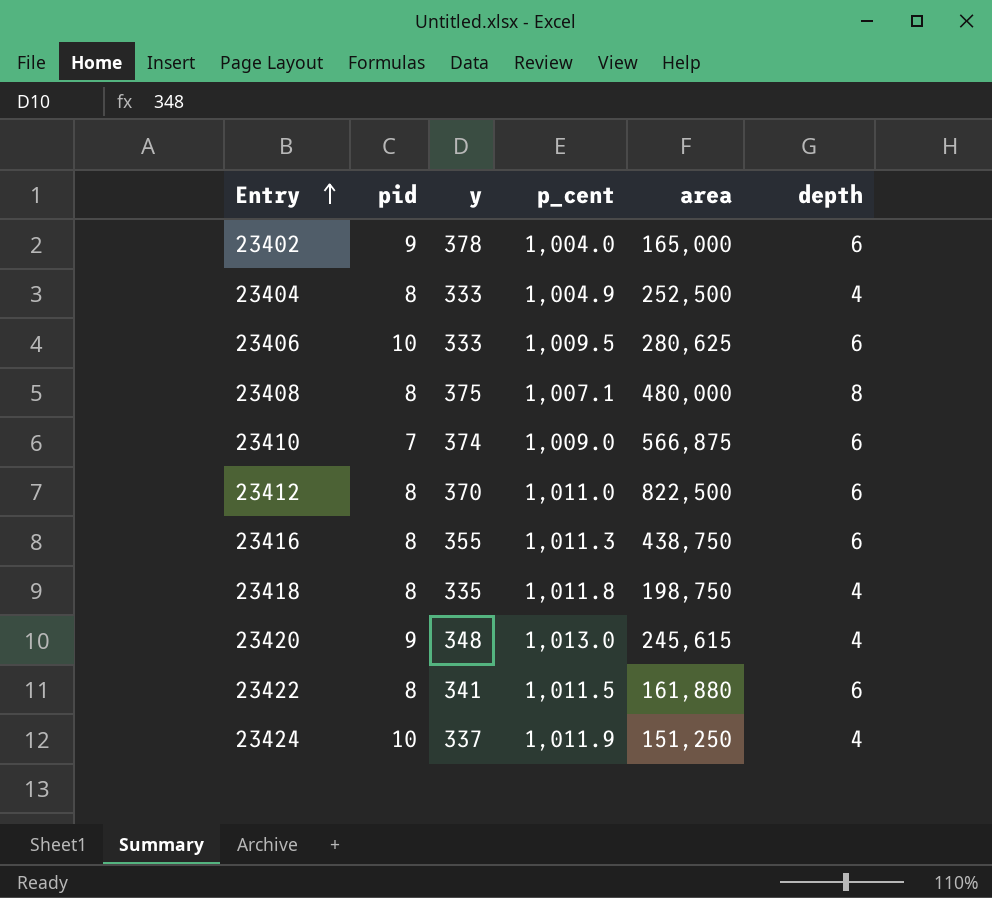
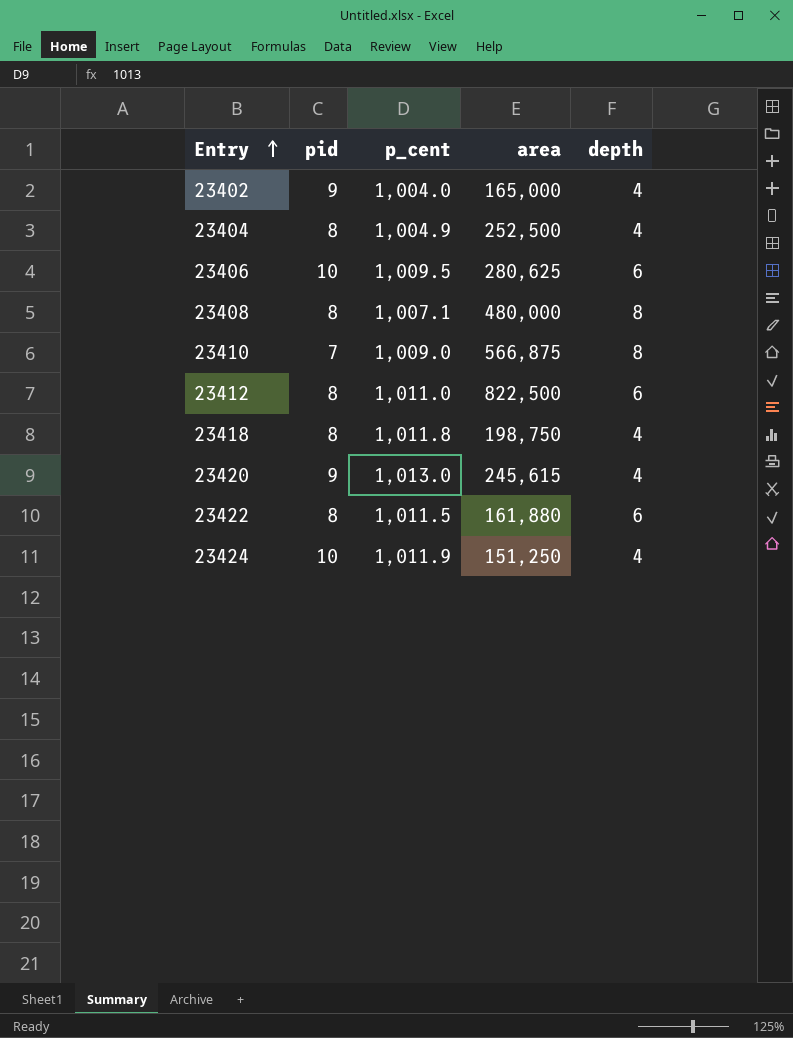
column y | position: 3 -> none
row 23416: 8 | 355 | 1,011.3 | 438,750 | 6 -> none
23402 | depth: 6 -> 4
23410 | depth: 6 -> 8

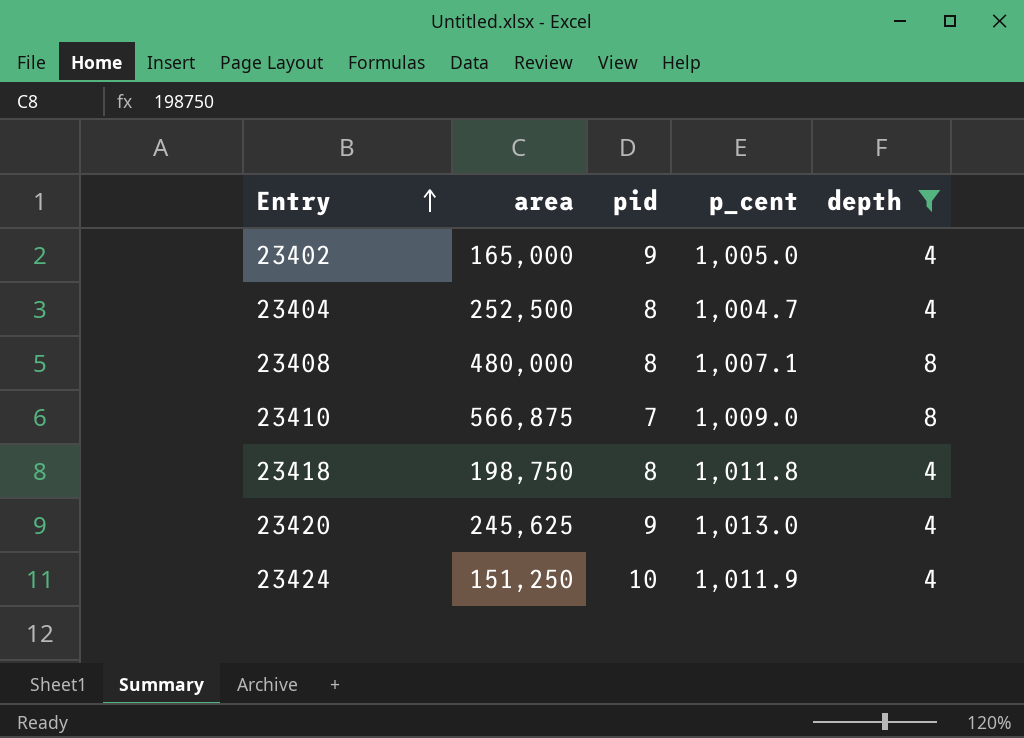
filter: none -> depth != 6
column area | position: 4 -> 2
23402 | p_cent: 1,004.0 -> 1,005.0
23404 | p_cent: 1,004.9 -> 1,004.7
23420 | area: 245,615 -> 245,625

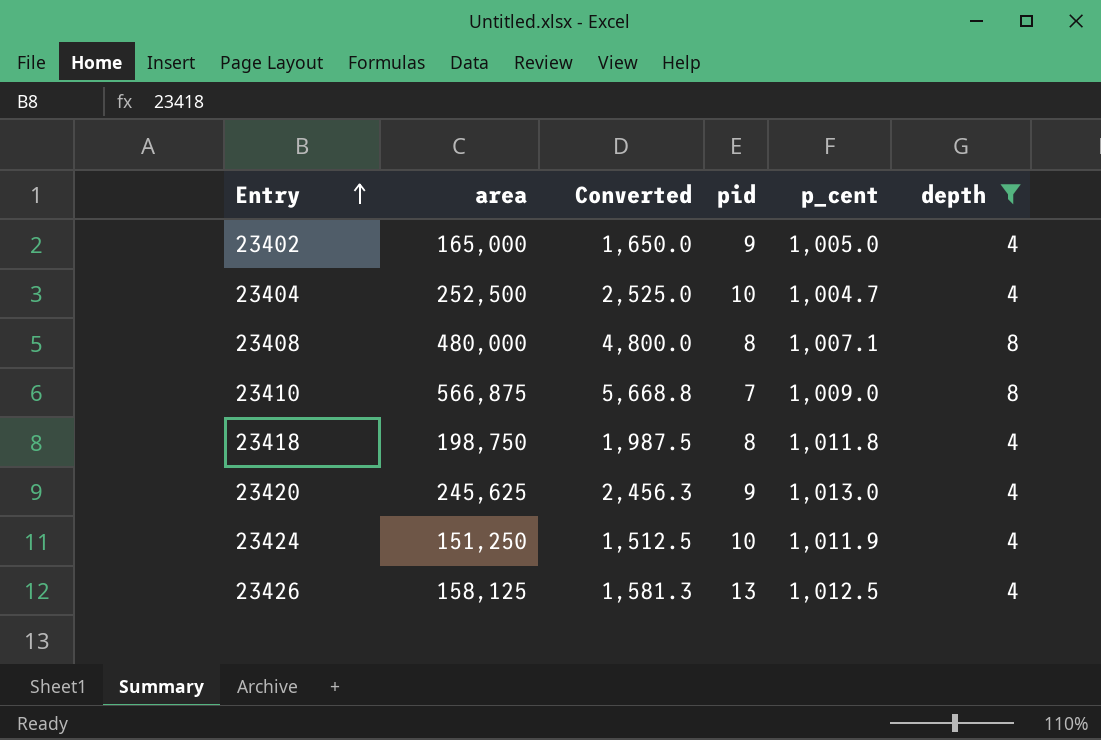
column Converted | formula: none -> [area] * 0.01
23404 | pid: 8 -> 10
row 23426: none -> 158,125 | 1,581.3 | 13 | 1,012.5 | 4

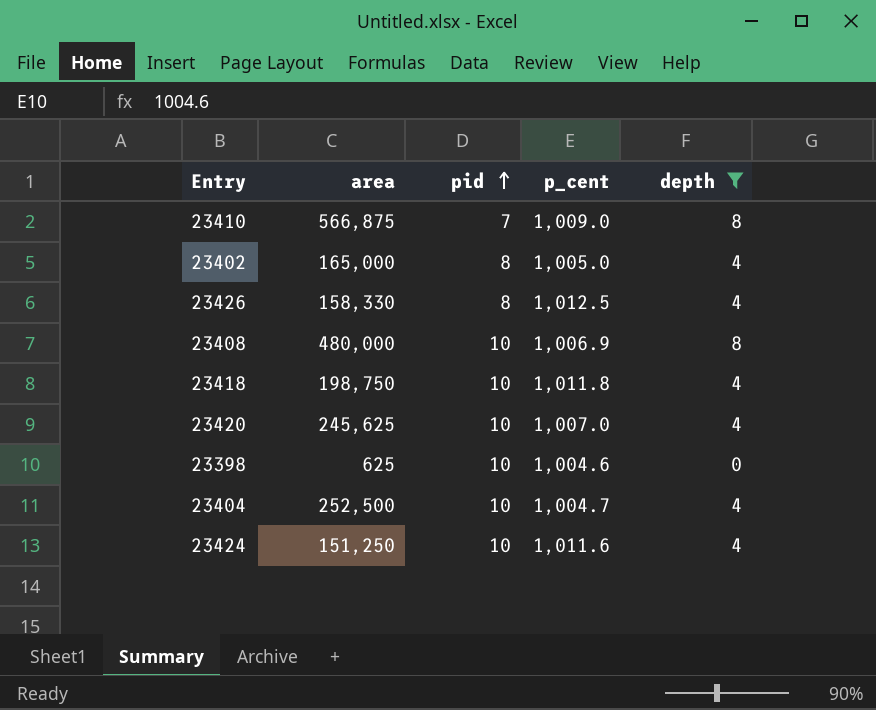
row order: Entry ascending -> pid ascending
column Converted | formula: [area] * 0.01 -> none
23402 | pid: 9 -> 8
23426 | area: 158,125 -> 158,330
23426 | pid: 13 -> 8
23408 | pid: 8 -> 10
23408 | p_cent: 1,007.1 -> 1,006.9
23418 | pid: 8 -> 10
23420 | pid: 9 -> 10
23420 | p_cent: 1,013.0 -> 1,007.0
row 23398: none -> 625 | 10 | 1,004.6 | 0
23424 | p_cent: 1,011.9 -> 1,011.6

